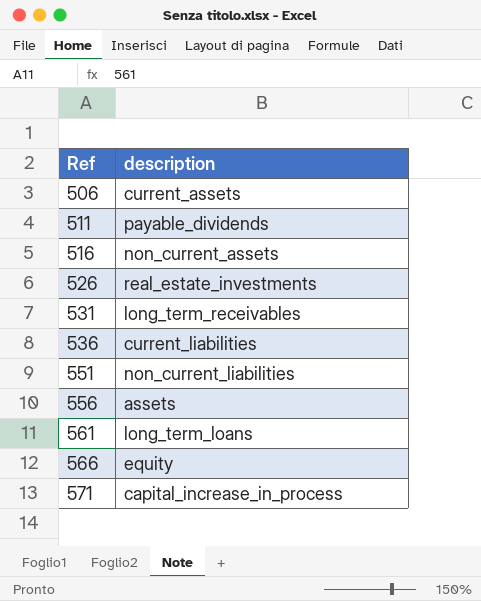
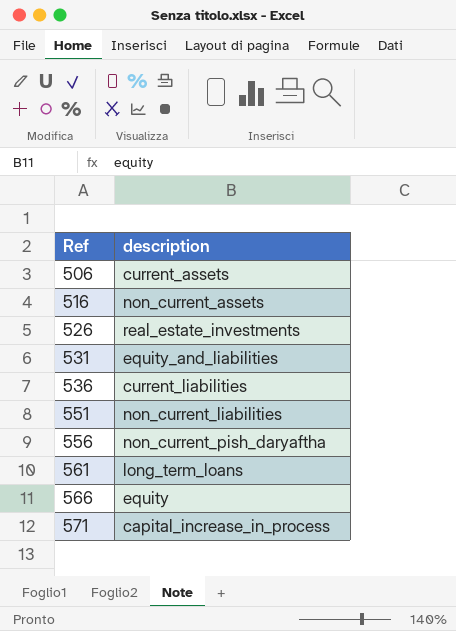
row 511: payable_dividends -> none
531 | description: long_term_receivables -> equity_and_liabilities
556 | description: assets -> non_current_pish_daryaftha

